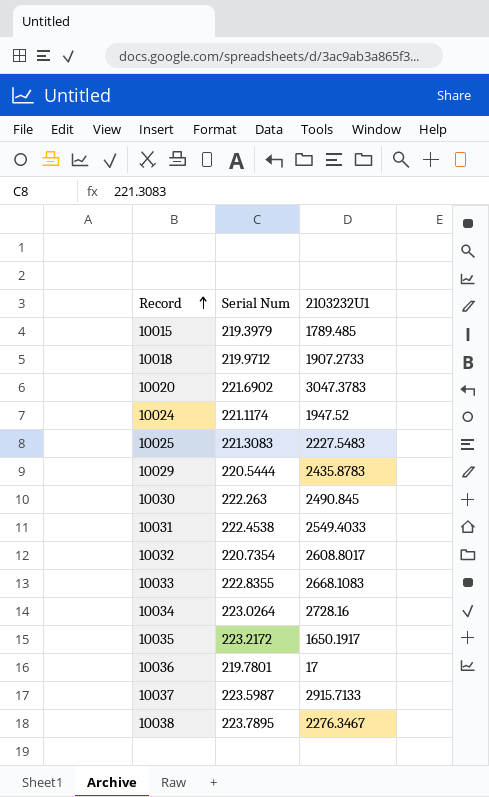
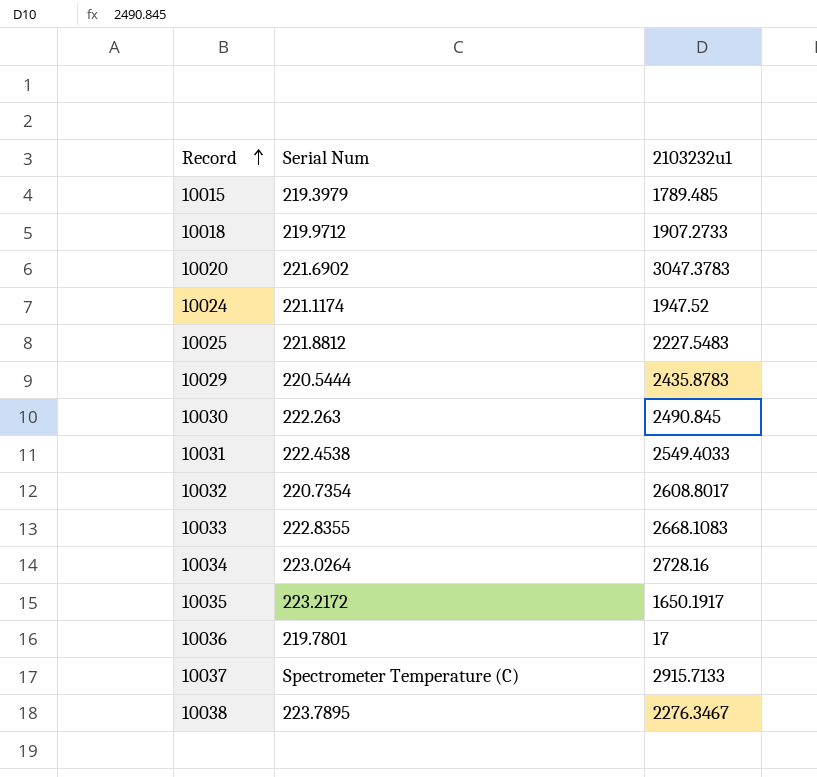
column name: 2103232U1 -> 2103232u1
10025 | Serial Num: 221.3083 -> 221.8812
10037 | Serial Num: 223.5987 -> Spectrometer Temperature (C)

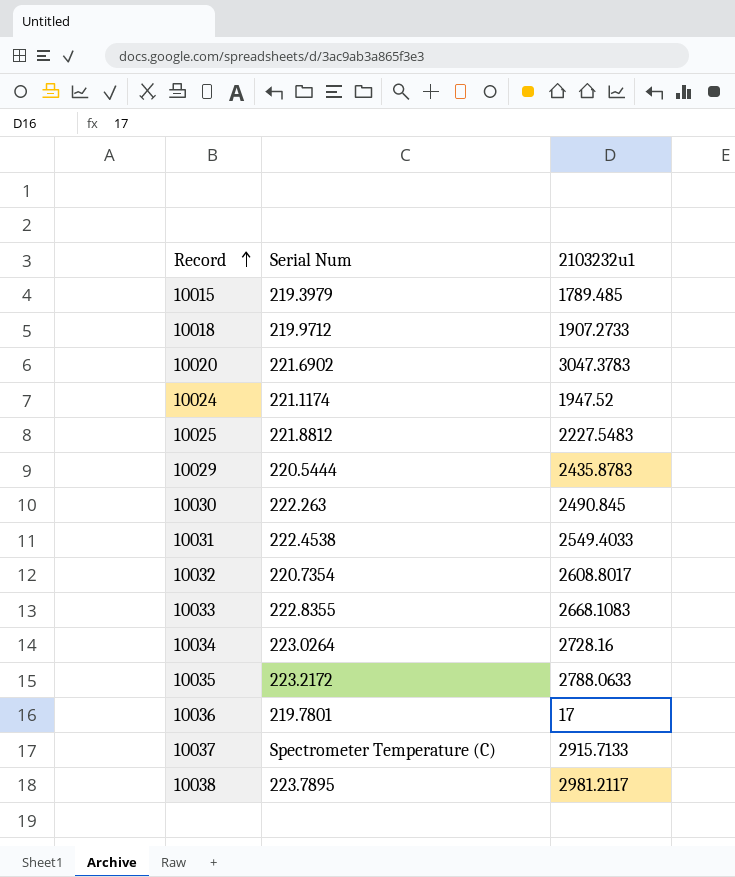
10035 | 2103232u1: 1650.1917 -> 2788.0633
10038 | 2103232u1: 2276.3467 -> 2981.2117

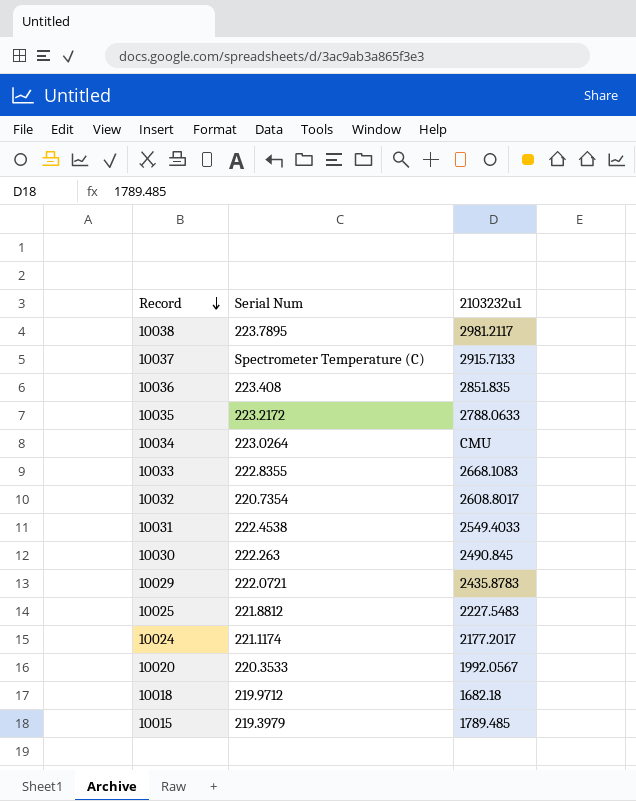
row order: Record ascending -> Record descending
10036 | Serial Num: 219.7801 -> 223.408
10036 | 2103232u1: 17 -> 2851.835
10034 | 2103232u1: 2728.16 -> CMU
10029 | Serial Num: 220.5444 -> 222.0721
10024 | 2103232u1: 1947.52 -> 2177.2017
10020 | Serial Num: 221.6902 -> 220.3533
10020 | 2103232u1: 3047.3783 -> 1992.0567
10018 | 2103232u1: 1907.2733 -> 1682.18

